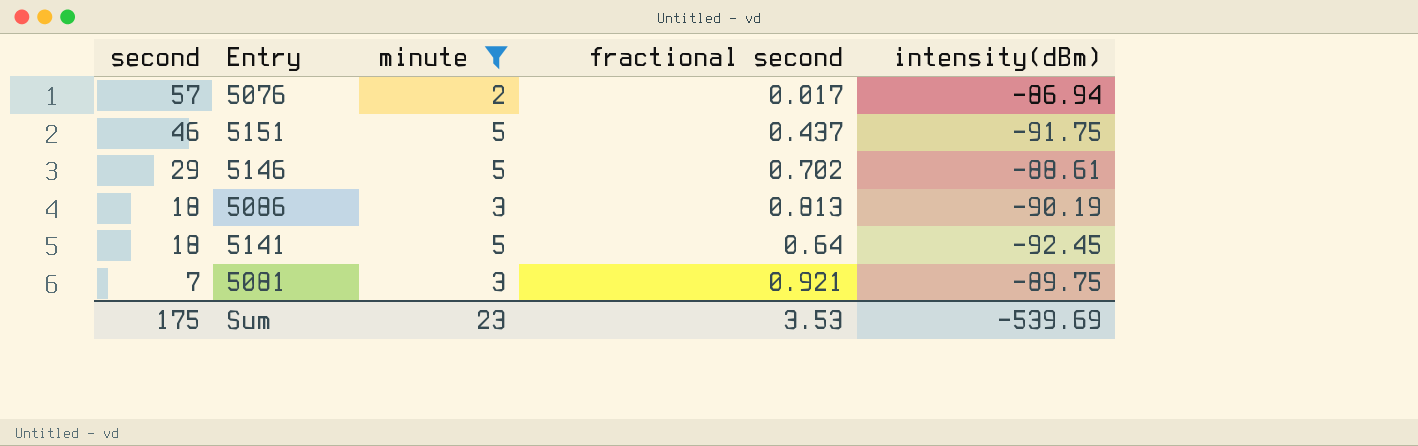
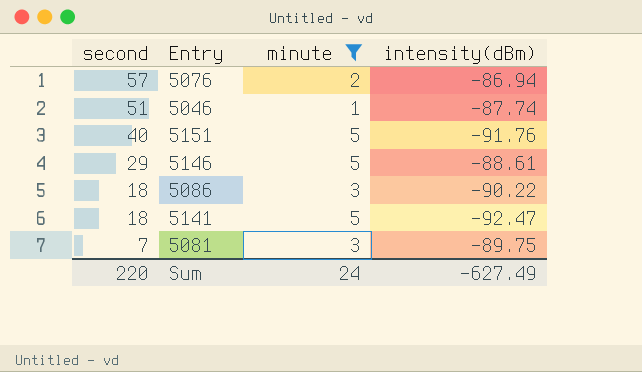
column fractional second | position: 4 -> none
row 5046: none -> 51 | 1 | -87.74
5151 | second: 46 -> 40
5151 | intensity(dBm): -91.75 -> -91.76
5086 | intensity(dBm): -90.19 -> -90.22
5141 | intensity(dBm): -92.45 -> -92.47
Sum | second: 175 -> 220
Sum | minute: 23 -> 24
Sum | intensity(dBm): -539.69 -> -627.49

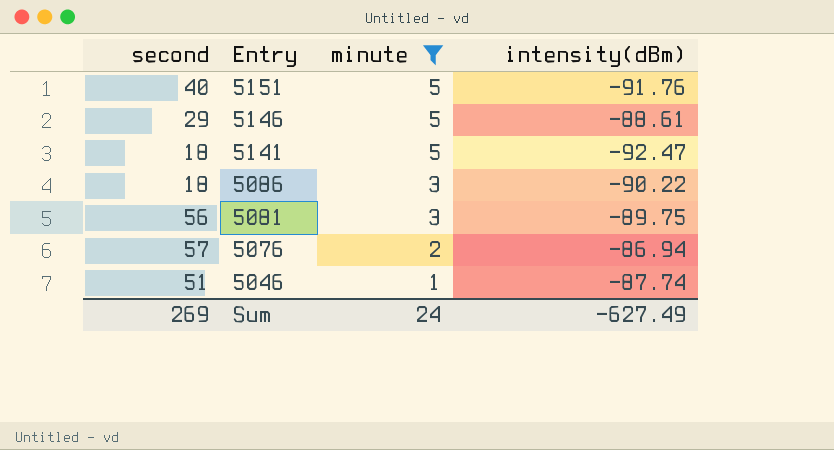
row order: second descending -> Entry descending
5081 | second: 7 -> 56
Sum | second: 220 -> 269

